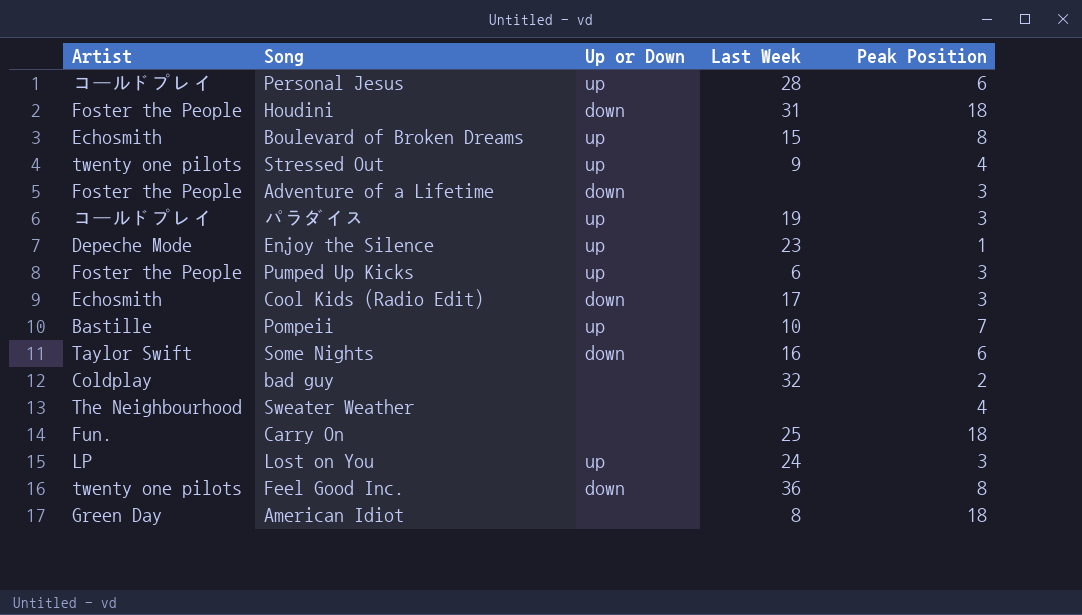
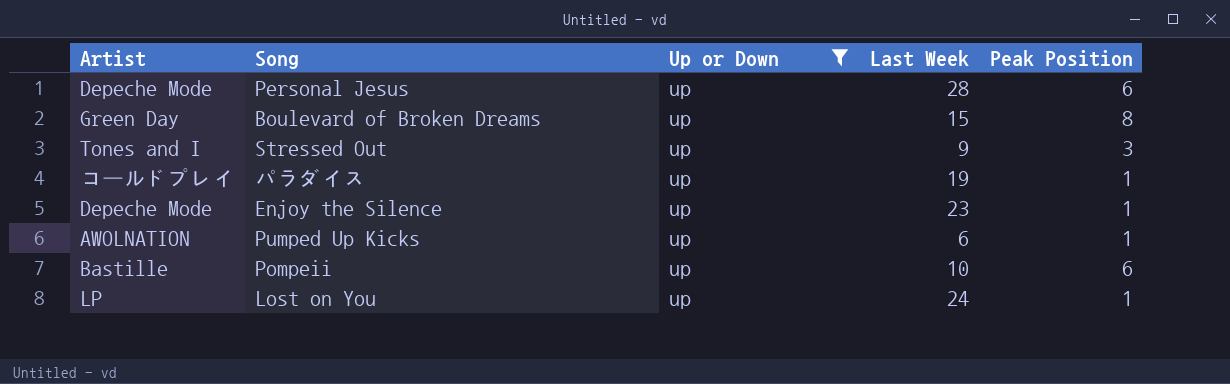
filter: none -> Up or Down = up
Personal Jesus | Artist: コールドプレイ -> Depeche Mode
Boulevard of Broken Dreams | Artist: Echosmith -> Green Day
Stressed Out | Artist: twenty one pilots -> Tones and I
Stressed Out | Peak Position: 4 -> 3
パラダイス | Peak Position: 3 -> 1
Pumped Up Kicks | Artist: Foster the People -> AWOLNATION
Pumped Up Kicks | Peak Position: 3 -> 1
Pompeii | Peak Position: 7 -> 6
Lost on You | Peak Position: 3 -> 1

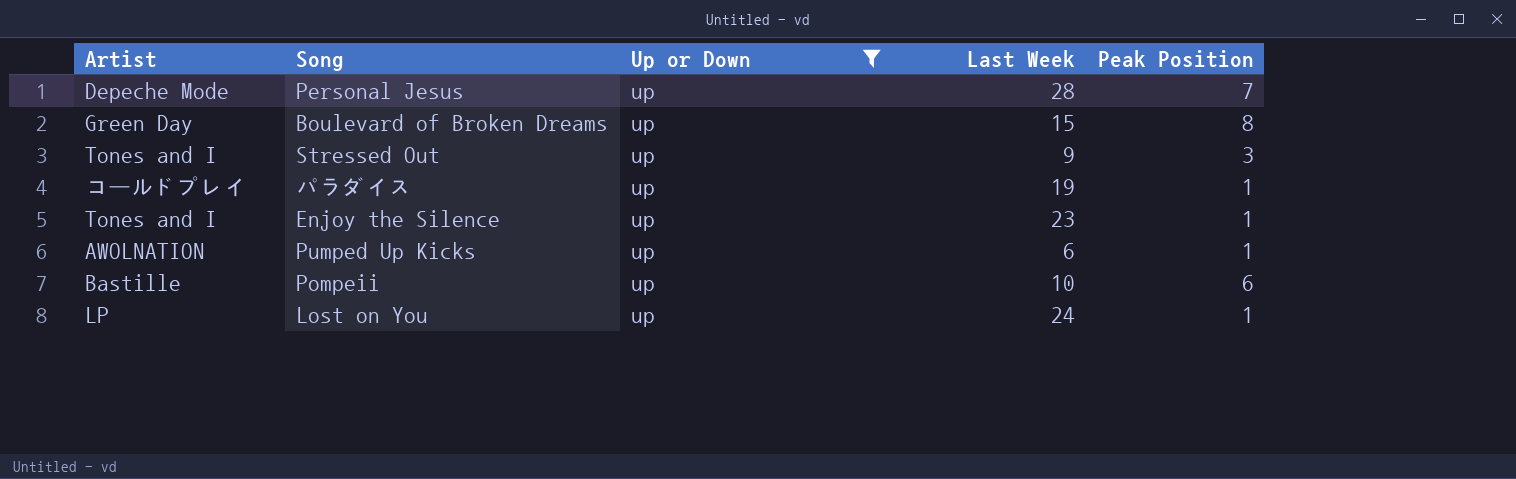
Personal Jesus | Peak Position: 6 -> 7
Enjoy the Silence | Artist: Depeche Mode -> Tones and I

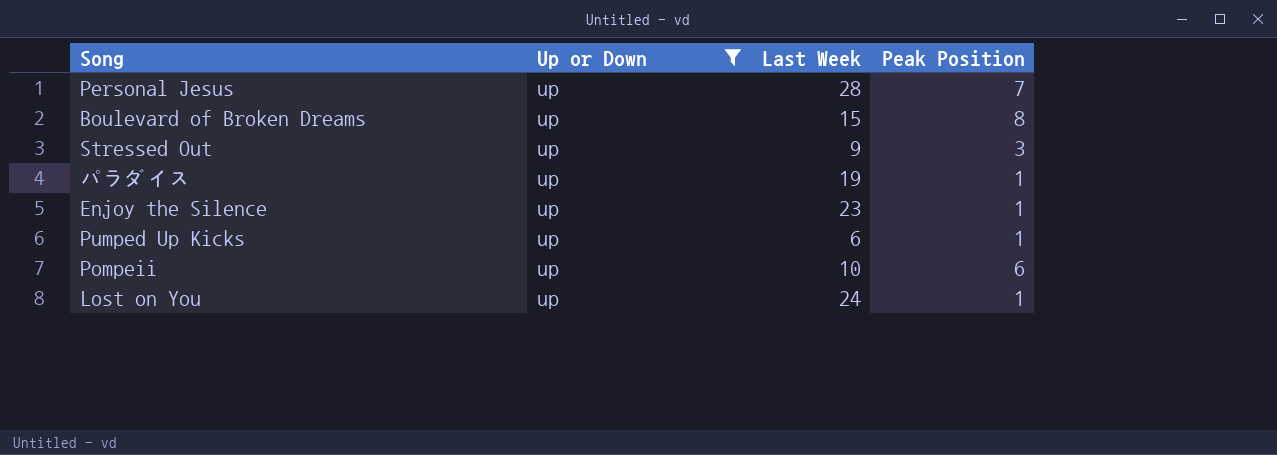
column Artist | position: 1 -> none

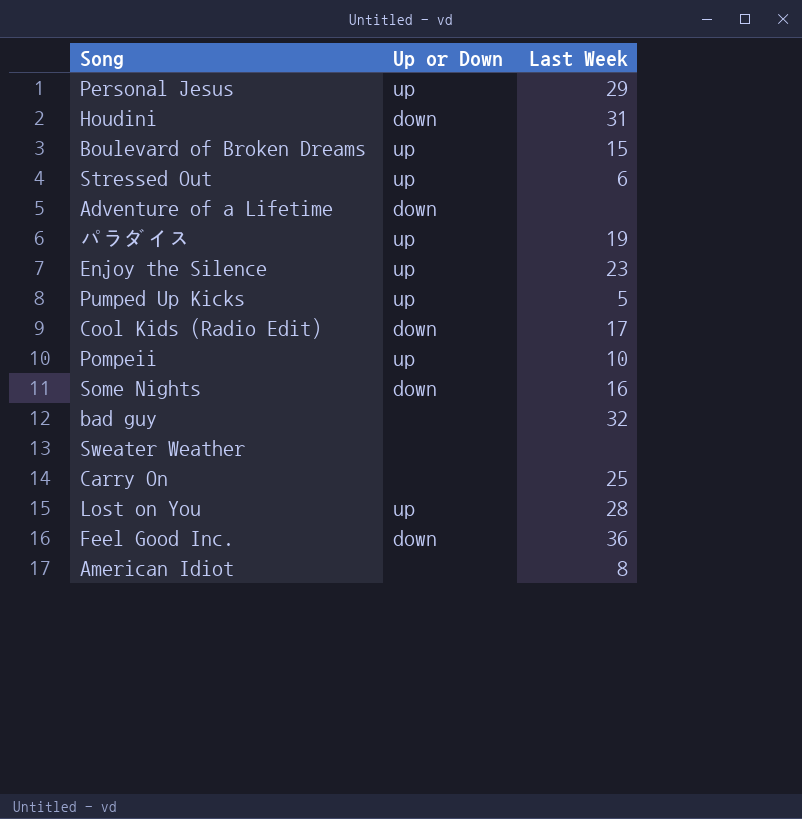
filter: Up or Down = up -> none
column Peak Position | position: 4 -> none
Personal Jesus | Last Week: 28 -> 29
Stressed Out | Last Week: 9 -> 6
Pumped Up Kicks | Last Week: 6 -> 5
Lost on You | Last Week: 24 -> 28

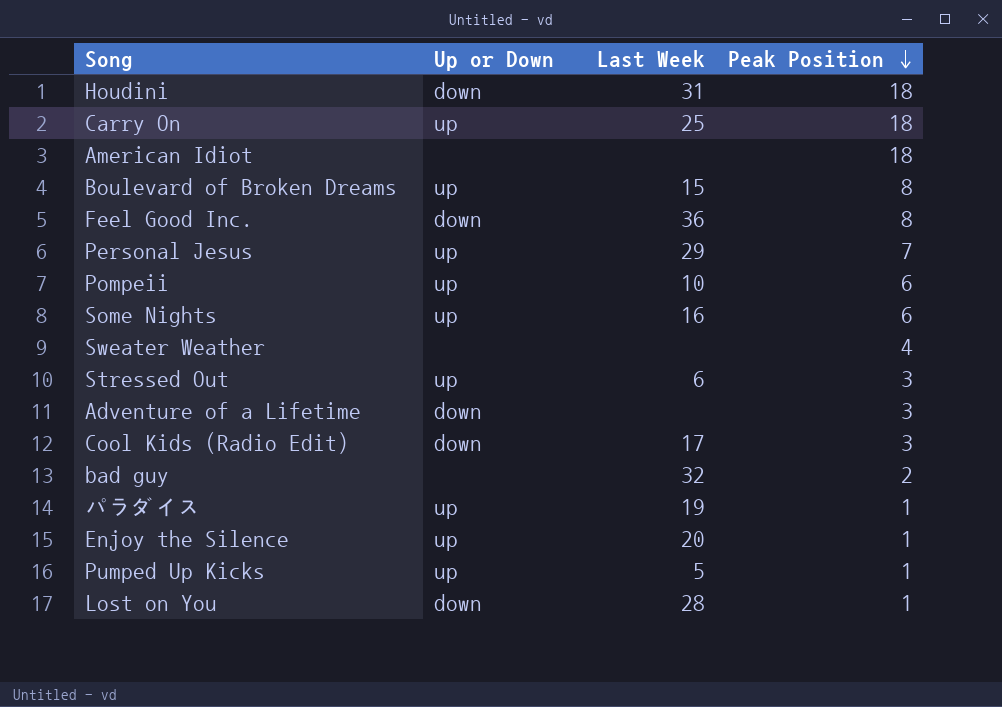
row order: none -> Peak Position descending
column Peak Position | position: none -> 4
Carry On | Up or Down: none -> up
American Idiot | Last Week: 8 -> none
Some Nights | Up or Down: down -> up
Enjoy the Silence | Last Week: 23 -> 20
Lost on You | Up or Down: up -> down

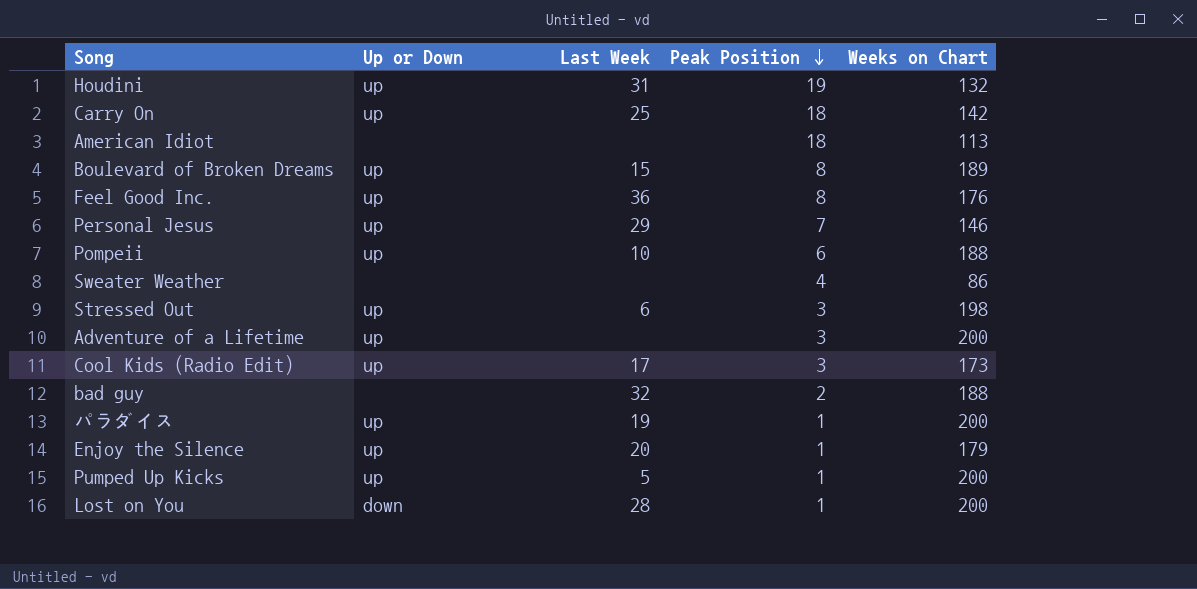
column Weeks on Chart | position: none -> 5
row Some Nights: up | 16 | 6 -> none
Houdini | Up or Down: down -> up
Houdini | Peak Position: 18 -> 19
Feel Good Inc. | Up or Down: down -> up
Adventure of a Lifetime | Up or Down: down -> up
Cool Kids (Radio Edit) | Up or Down: down -> up

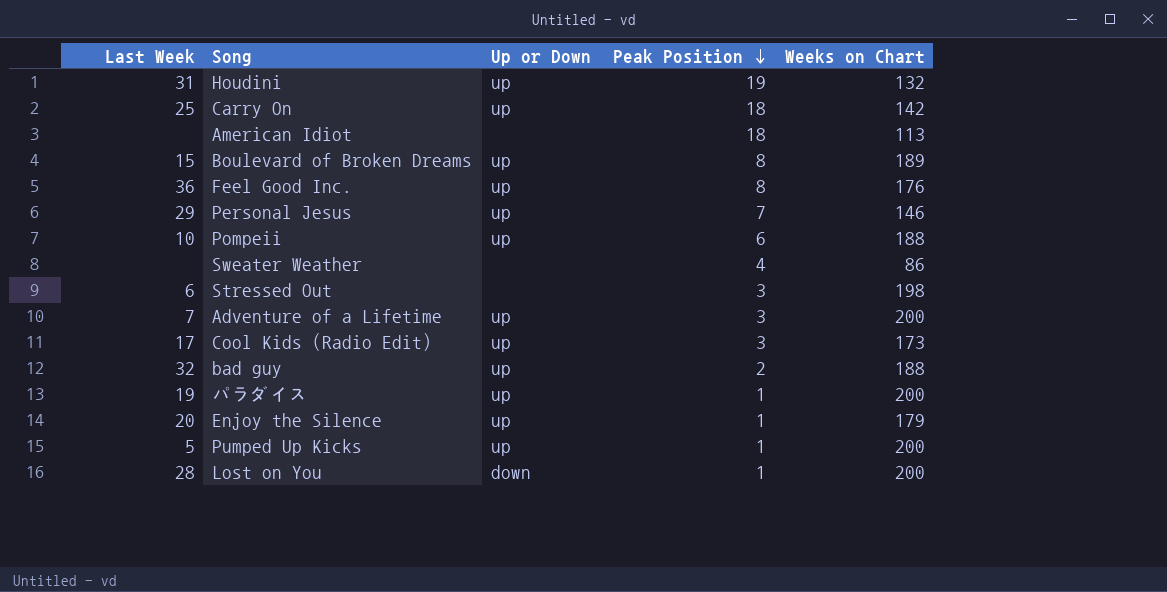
column Last Week | position: 3 -> 1
Stressed Out | Up or Down: up -> none
Adventure of a Lifetime | Last Week: none -> 7
bad guy | Up or Down: none -> up

